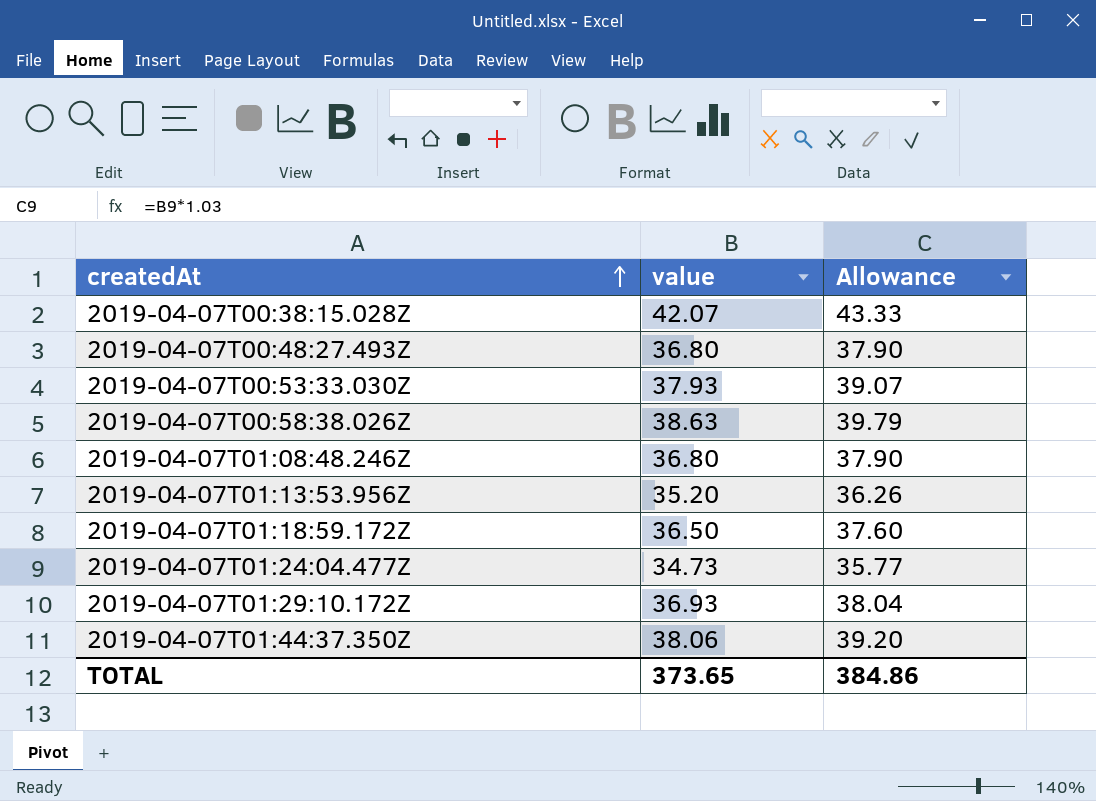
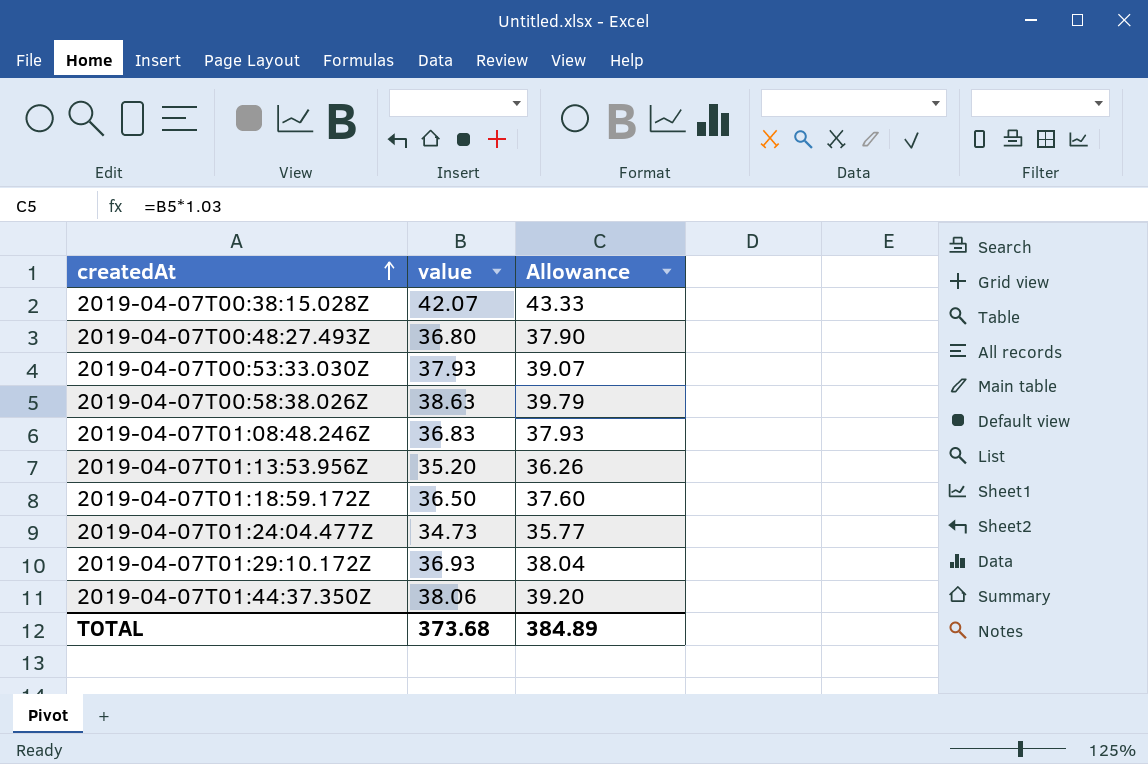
2019-04-07T01:08:48.246Z | value: 36.80 -> 36.83
2019-04-07T01:08:48.246Z | Allowance: 37.90 -> 37.93
TOTAL | value: 373.65 -> 373.68
TOTAL | Allowance: 384.86 -> 384.89

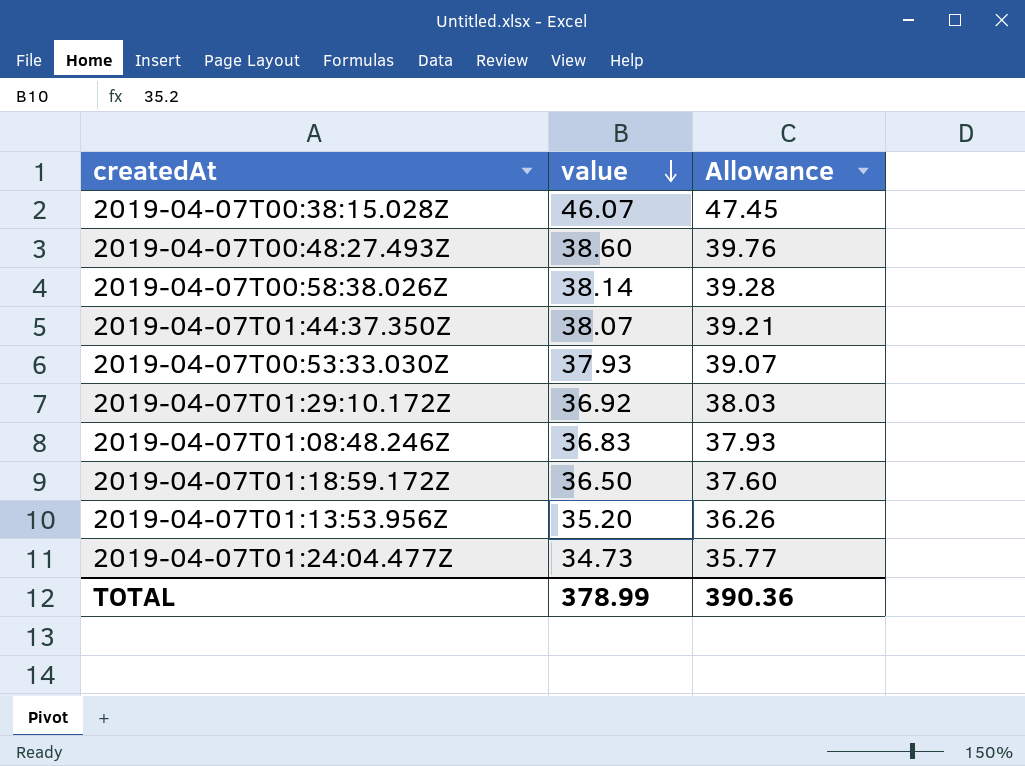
row order: createdAt ascending -> value descending
2019-04-07T00:38:15.028Z | value: 42.07 -> 46.07
2019-04-07T00:38:15.028Z | Allowance: 43.33 -> 47.45
2019-04-07T00:48:27.493Z | value: 36.80 -> 38.60
2019-04-07T00:48:27.493Z | Allowance: 37.90 -> 39.76
2019-04-07T00:58:38.026Z | value: 38.63 -> 38.14
2019-04-07T00:58:38.026Z | Allowance: 39.79 -> 39.28
2019-04-07T01:44:37.350Z | value: 38.06 -> 38.07
2019-04-07T01:44:37.350Z | Allowance: 39.20 -> 39.21
2019-04-07T01:29:10.172Z | value: 36.93 -> 36.92
2019-04-07T01:29:10.172Z | Allowance: 38.04 -> 38.03
TOTAL | value: 373.68 -> 378.99
TOTAL | Allowance: 384.89 -> 390.36

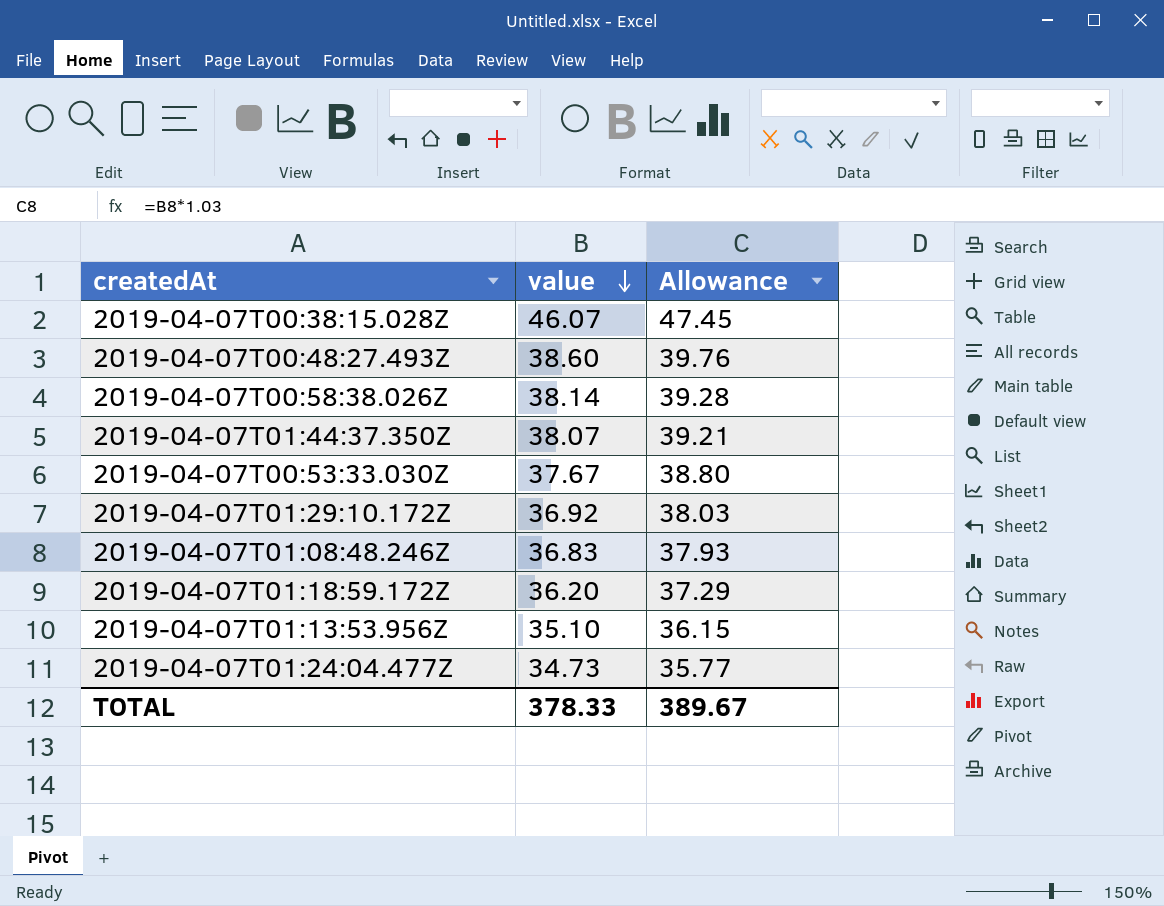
2019-04-07T00:53:33.030Z | value: 37.93 -> 37.67
2019-04-07T00:53:33.030Z | Allowance: 39.07 -> 38.80
2019-04-07T01:18:59.172Z | value: 36.50 -> 36.20
2019-04-07T01:18:59.172Z | Allowance: 37.60 -> 37.29
2019-04-07T01:13:53.956Z | value: 35.20 -> 35.10
2019-04-07T01:13:53.956Z | Allowance: 36.26 -> 36.15
TOTAL | value: 378.99 -> 378.33
TOTAL | Allowance: 390.36 -> 389.67

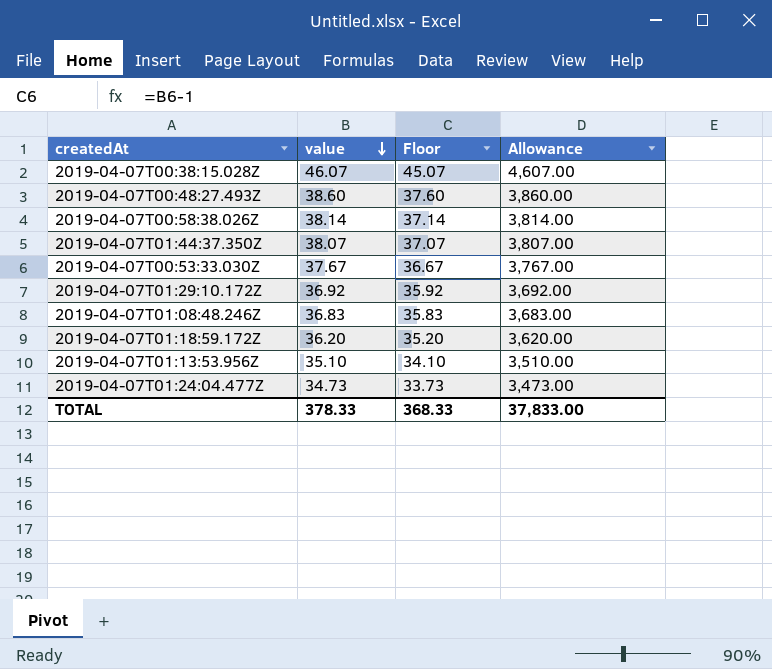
column Floor | formula: none -> [value] - 1
column Allowance | formula: [value] * 1.03 -> [value] * 100
TOTAL | Allowance: 389.67 -> 37,833.00

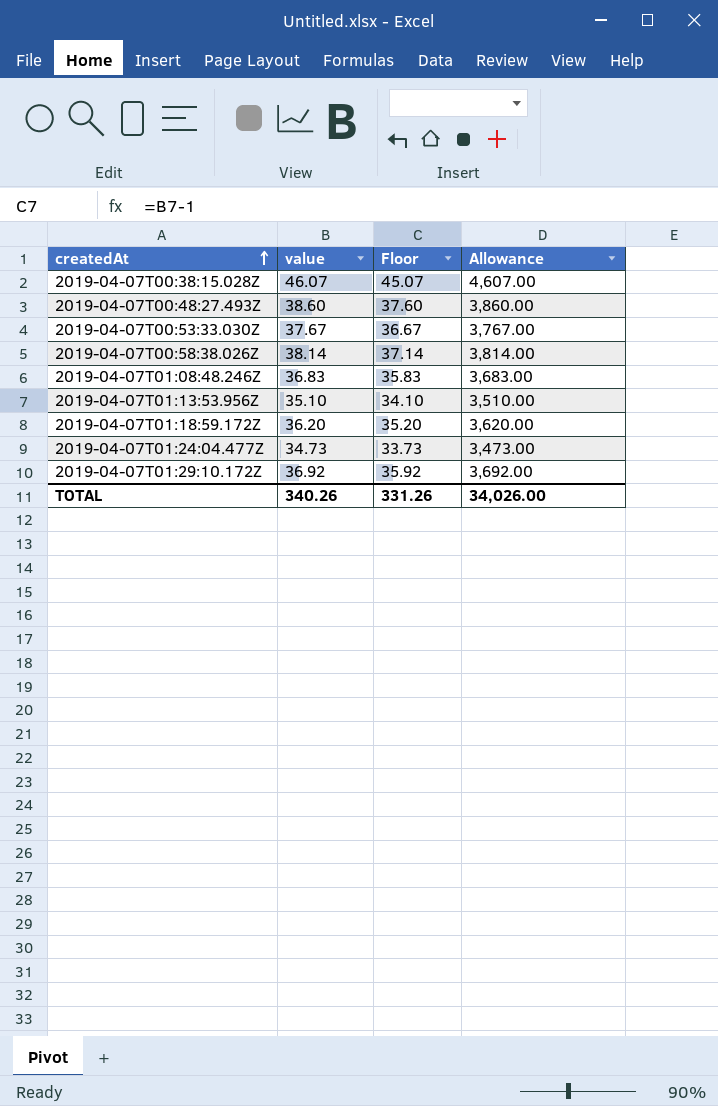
row order: value descending -> createdAt ascending
row 2019-04-07T01:44:37.350Z: 38.07 | 37.07 | 3,807.00 -> none
TOTAL | value: 378.33 -> 340.26
TOTAL | Floor: 368.33 -> 331.26
TOTAL | Allowance: 37,833.00 -> 34,026.00

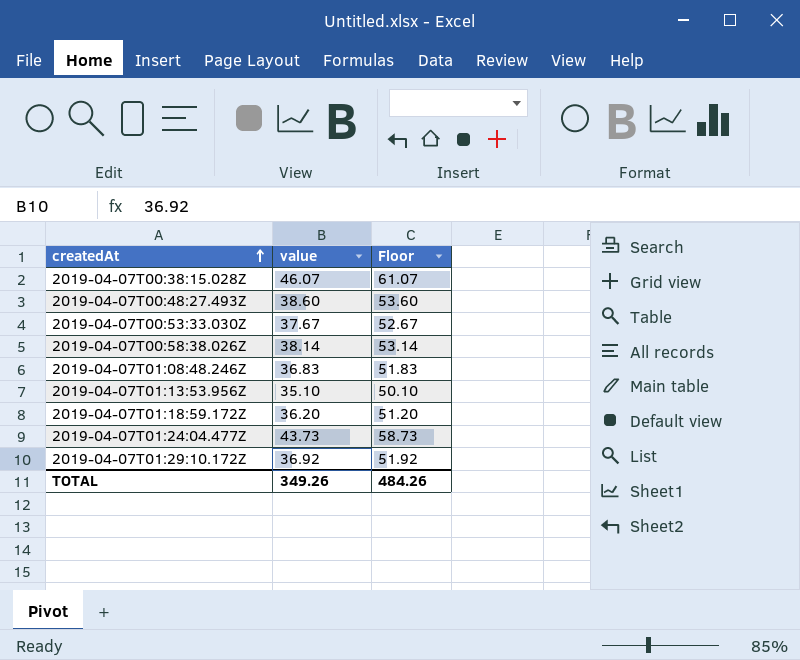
column Allowance | formula: [value] * 100 -> none
column Floor | formula: [value] - 1 -> [value] + 15
2019-04-07T01:24:04.477Z | value: 34.73 -> 43.73
TOTAL | value: 340.26 -> 349.26
TOTAL | Floor: 331.26 -> 484.26

